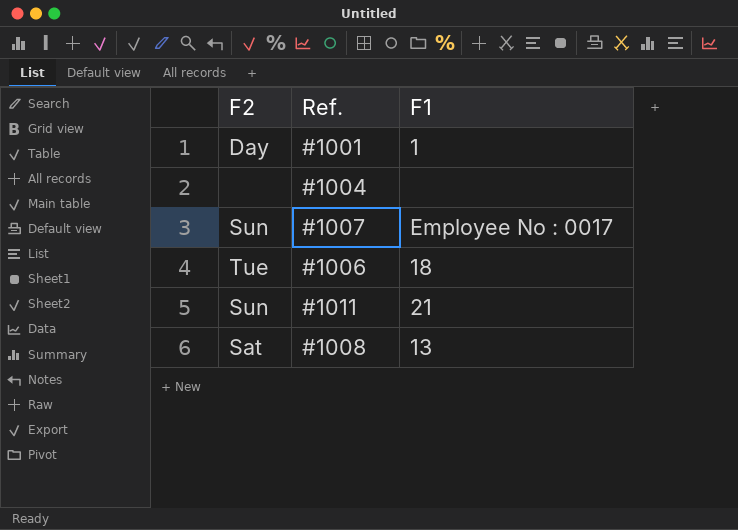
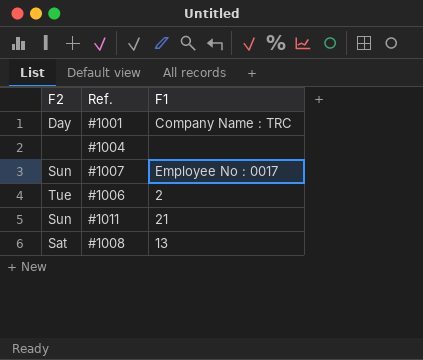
#1001 | F1: 1 -> Company Name : TRC
#1006 | F1: 18 -> 2

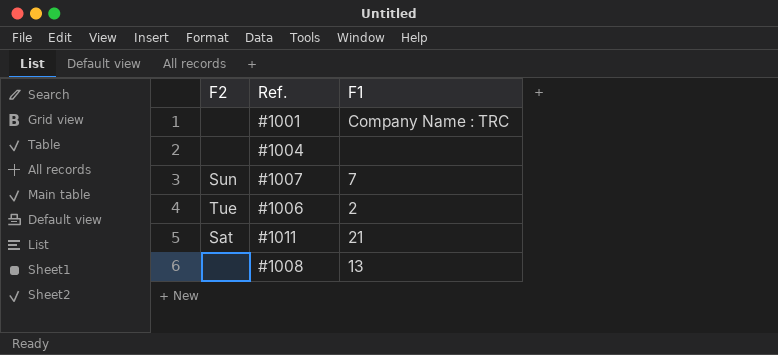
#1001 | F2: Day -> none
#1007 | F1: Employee No : 0017 -> 7
#1011 | F2: Sun -> Sat
#1008 | F2: Sat -> none

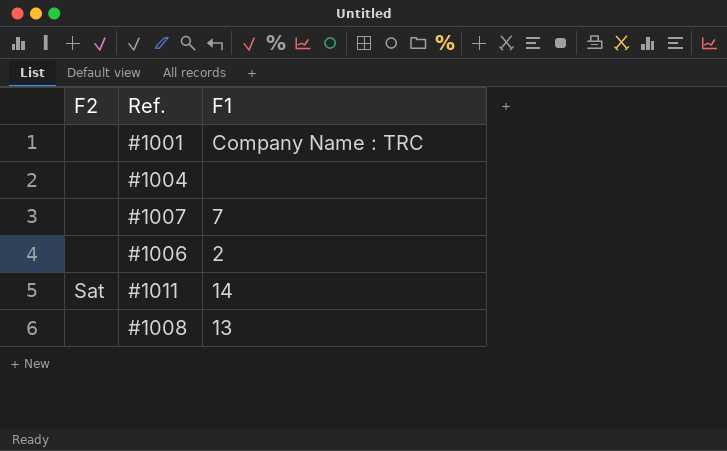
#1007 | F2: Sun -> none
#1006 | F2: Tue -> none
#1011 | F1: 21 -> 14

